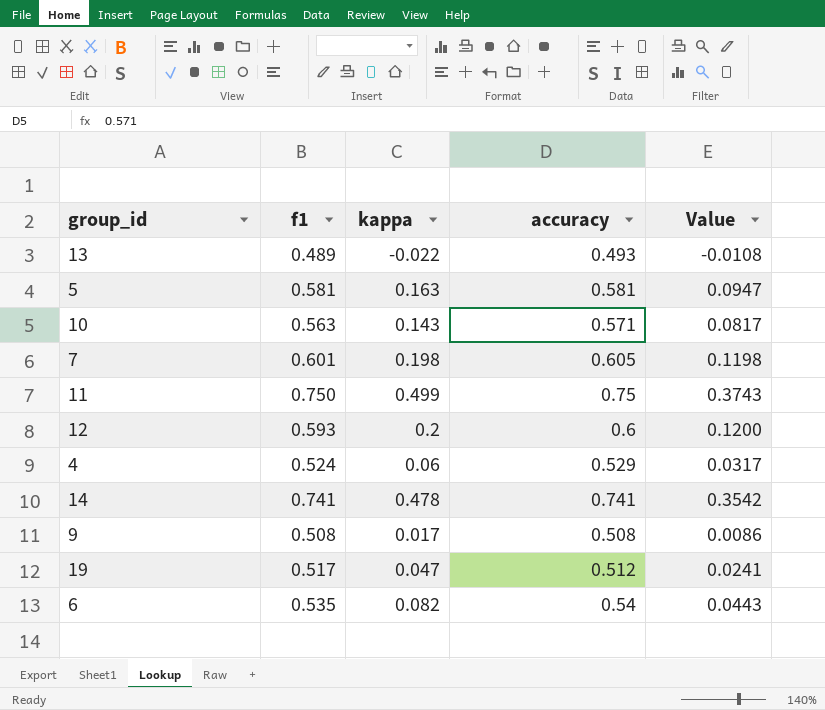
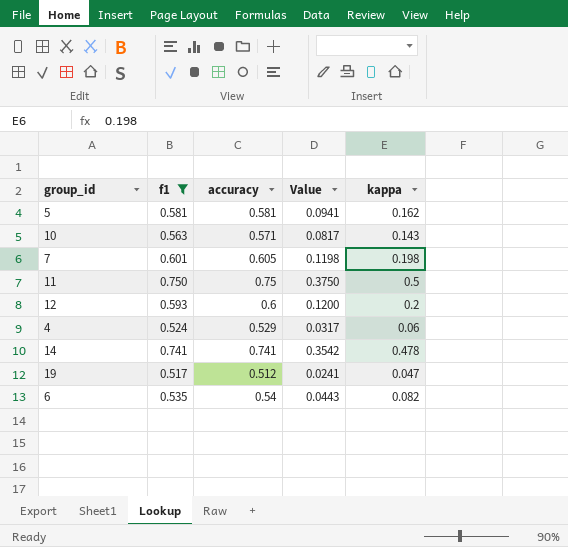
filter: none -> f1 >= 0.517
column kappa | position: 3 -> 5
5 | Value: 0.0947 -> 0.0941
5 | kappa: 0.163 -> 0.162
11 | Value: 0.3743 -> 0.3750
11 | kappa: 0.499 -> 0.5

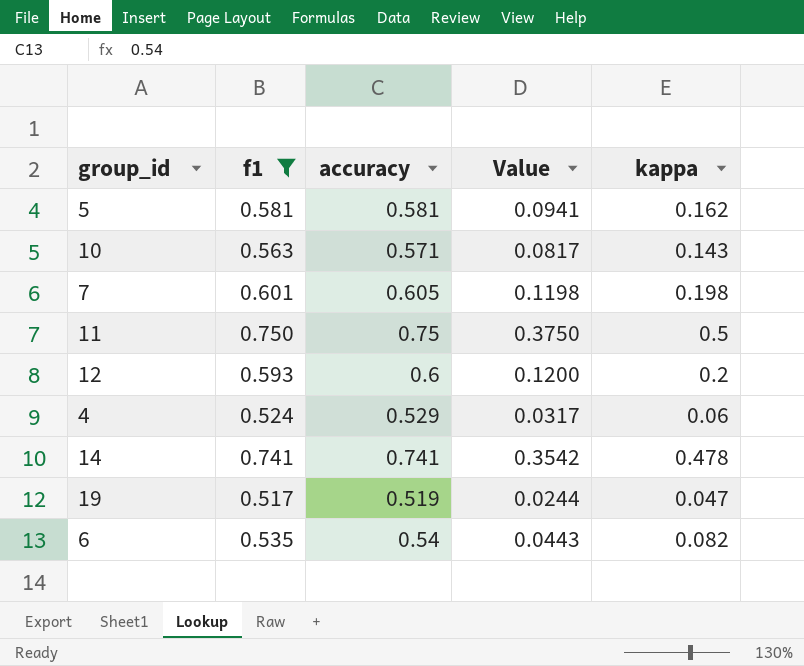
19 | accuracy: 0.512 -> 0.519
19 | Value: 0.0241 -> 0.0244

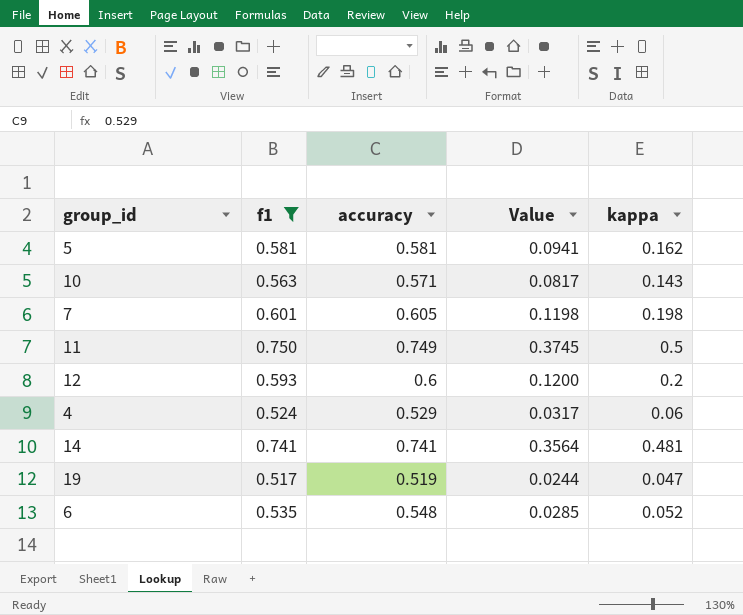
11 | accuracy: 0.75 -> 0.749
11 | Value: 0.3750 -> 0.3745
14 | Value: 0.3542 -> 0.3564
14 | kappa: 0.478 -> 0.481
6 | accuracy: 0.54 -> 0.548
6 | Value: 0.0443 -> 0.0285
6 | kappa: 0.082 -> 0.052

